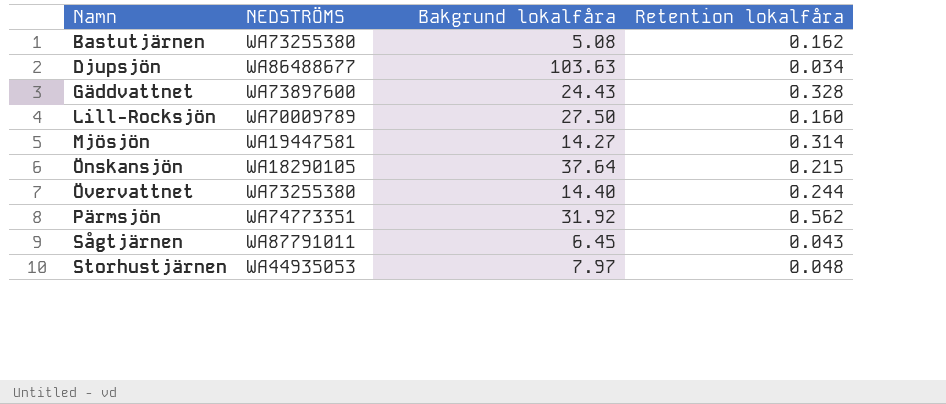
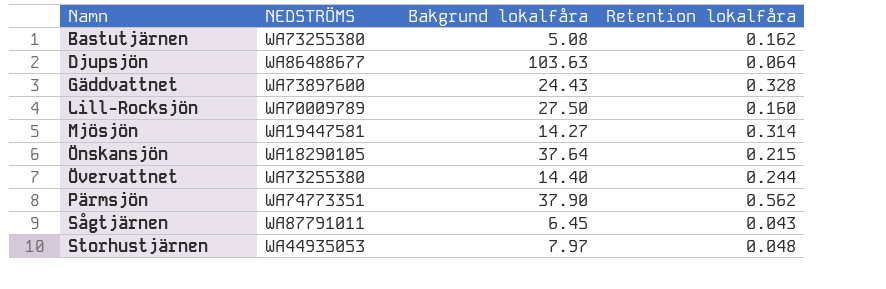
Djupsjön | Retention lokalfåra: 0.034 -> 0.064
Pärmsjön | Bakgrund lokalfåra: 31.92 -> 37.90

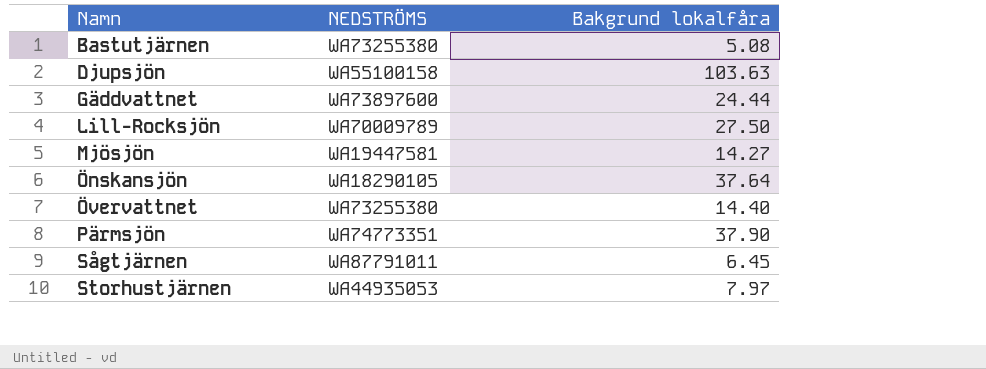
column Retention lokalfåra | position: 4 -> none
Djupsjön | NEDSTRÖMS: WA86488677 -> WA55100158
Gäddvattnet | Bakgrund lokalfåra: 24.43 -> 24.44

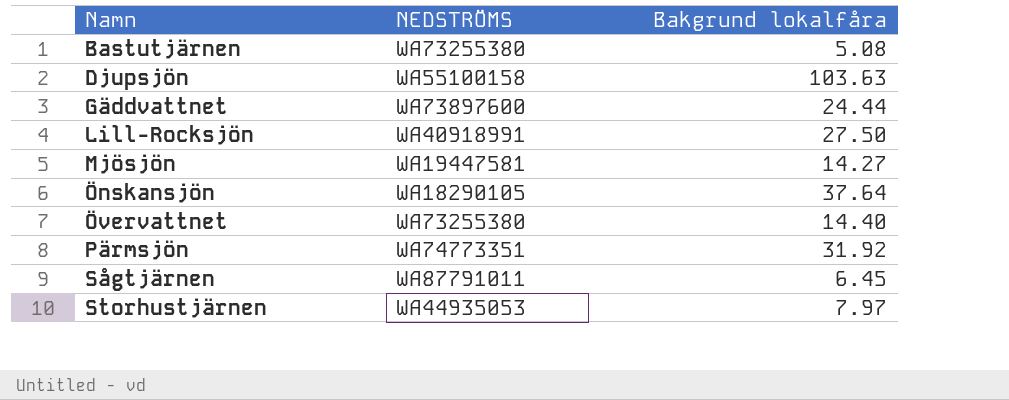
Lill-Rocksjön | NEDSTRÖMS: WA70009789 -> WA40918991
Pärmsjön | Bakgrund lokalfåra: 37.90 -> 31.92

